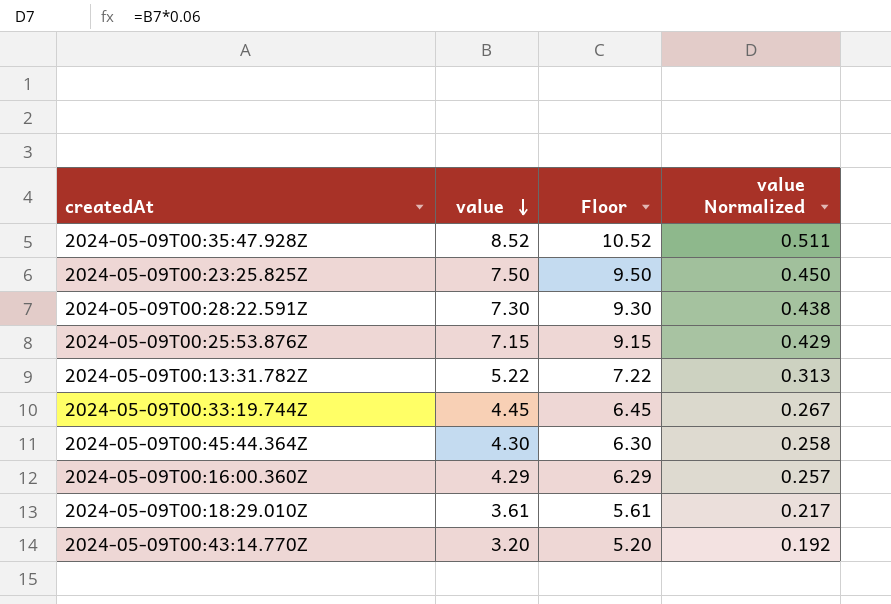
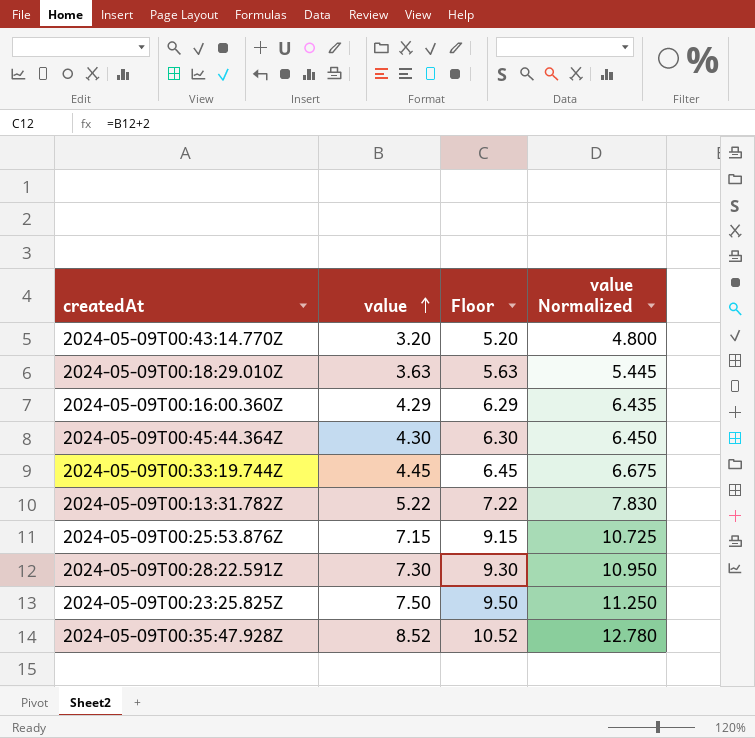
row order: value descending -> value ascending
column value Normalized | formula: [value] * 0.06 -> [value] * 1.5
2024-05-09T00:18:29.010Z | value: 3.61 -> 3.63
2024-05-09T00:18:29.010Z | Floor: 5.61 -> 5.63

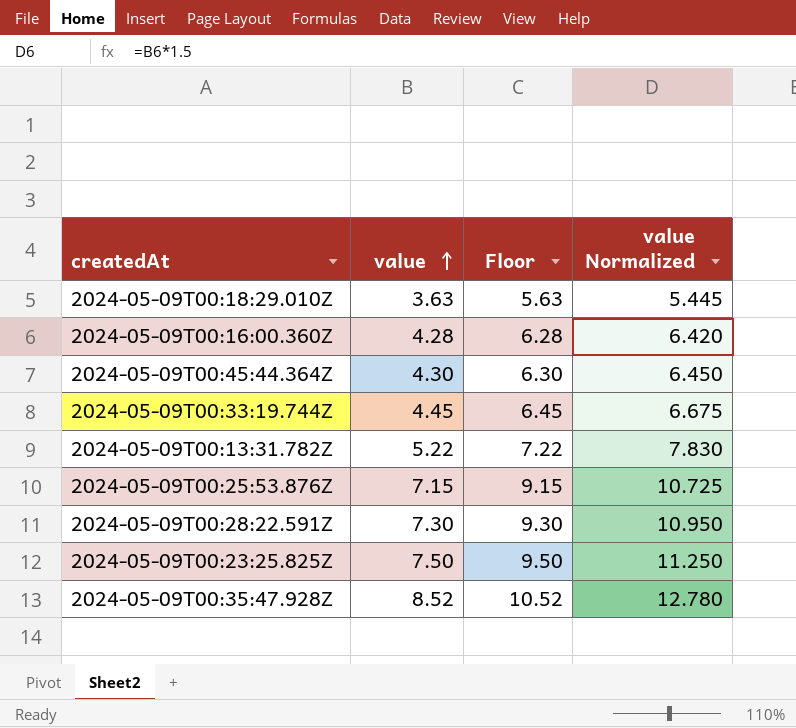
row 2024-05-09T00:43:14.770Z: 3.20 | 5.20 | 4.800 -> none
2024-05-09T00:16:00.360Z | value: 4.29 -> 4.28
2024-05-09T00:16:00.360Z | Floor: 6.29 -> 6.28
2024-05-09T00:16:00.360Z | value Normalized: 6.435 -> 6.420

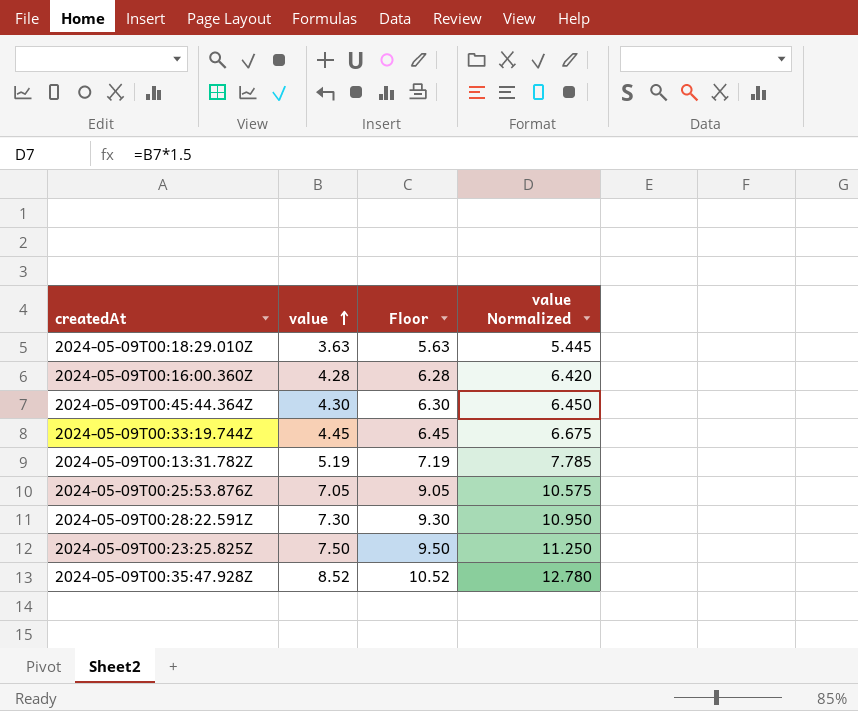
2024-05-09T00:13:31.782Z | value: 5.22 -> 5.19
2024-05-09T00:13:31.782Z | Floor: 7.22 -> 7.19
2024-05-09T00:13:31.782Z | value Normalized: 7.830 -> 7.785
2024-05-09T00:25:53.876Z | value: 7.15 -> 7.05
2024-05-09T00:25:53.876Z | Floor: 9.15 -> 9.05
2024-05-09T00:25:53.876Z | value Normalized: 10.725 -> 10.575

